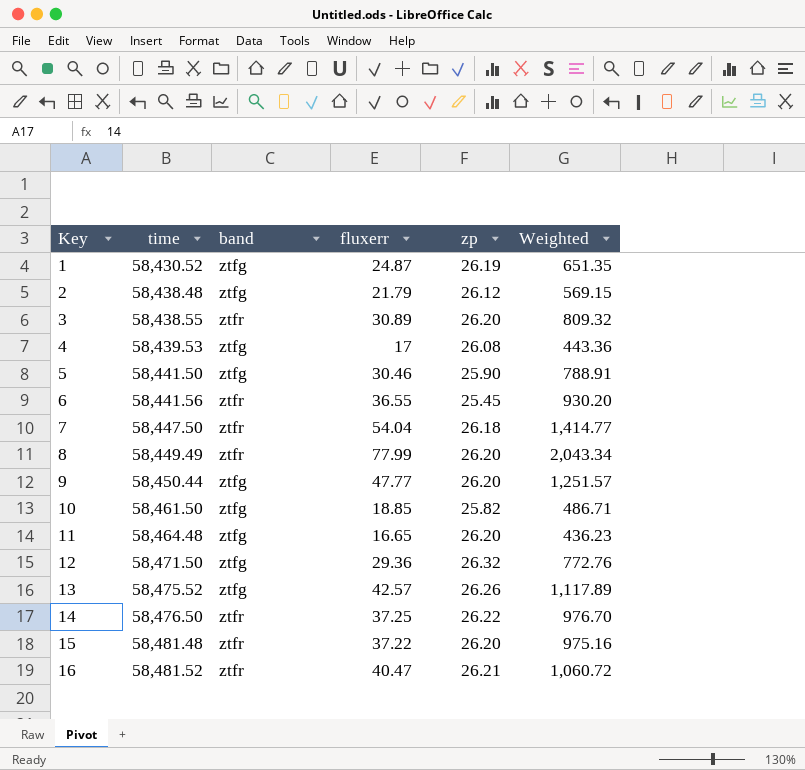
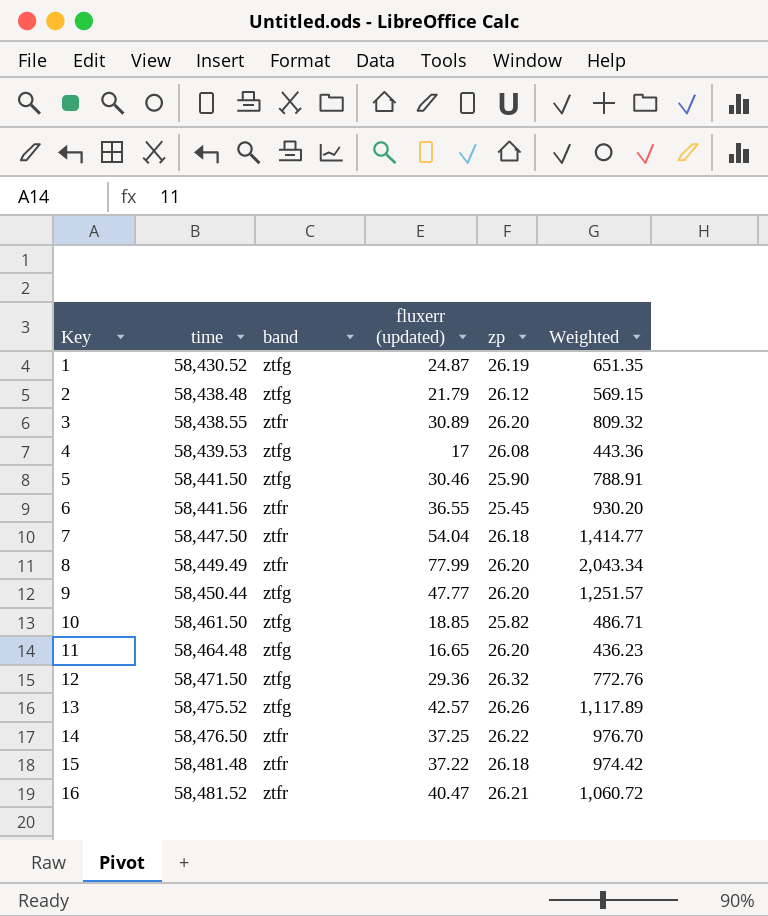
column name: fluxerr -> fluxerr (updated)
15 | zp: 26.20 -> 26.18
15 | Weighted: 975.16 -> 974.42

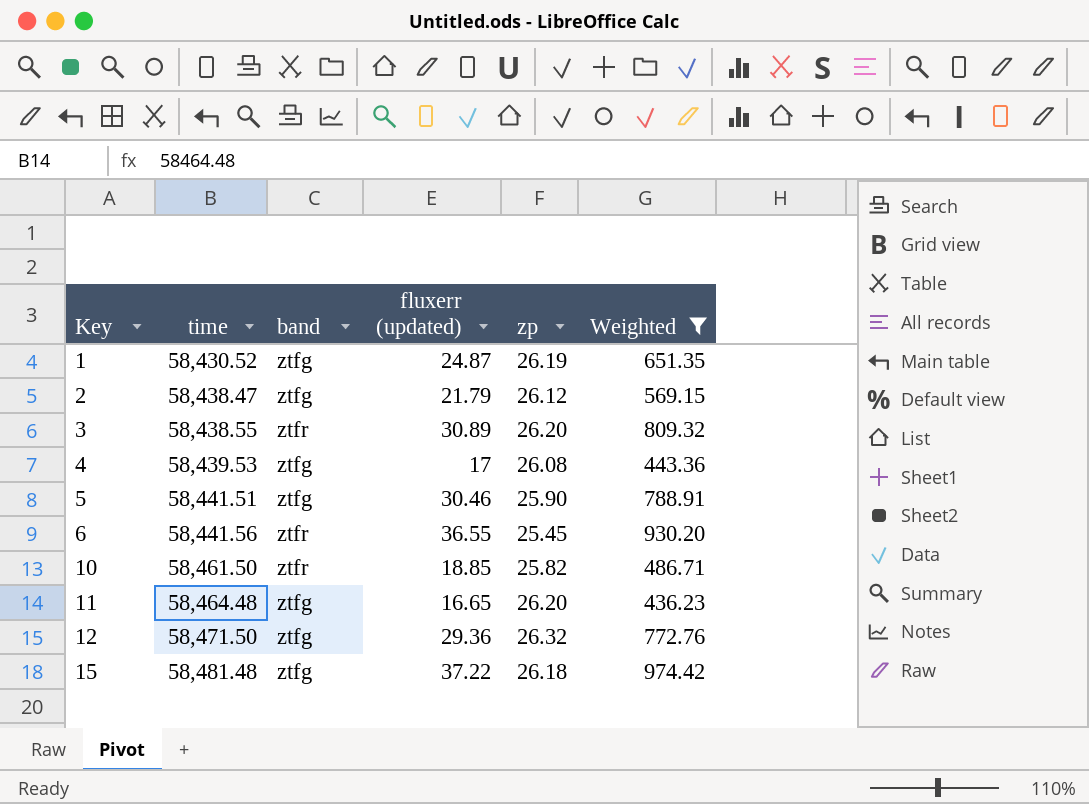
filter: none -> Weighted <= 974.42
2 | time: 58,438.48 -> 58,438.47
5 | time: 58,441.50 -> 58,441.51
10 | band: ztfg -> ztfr
15 | band: ztfr -> ztfg

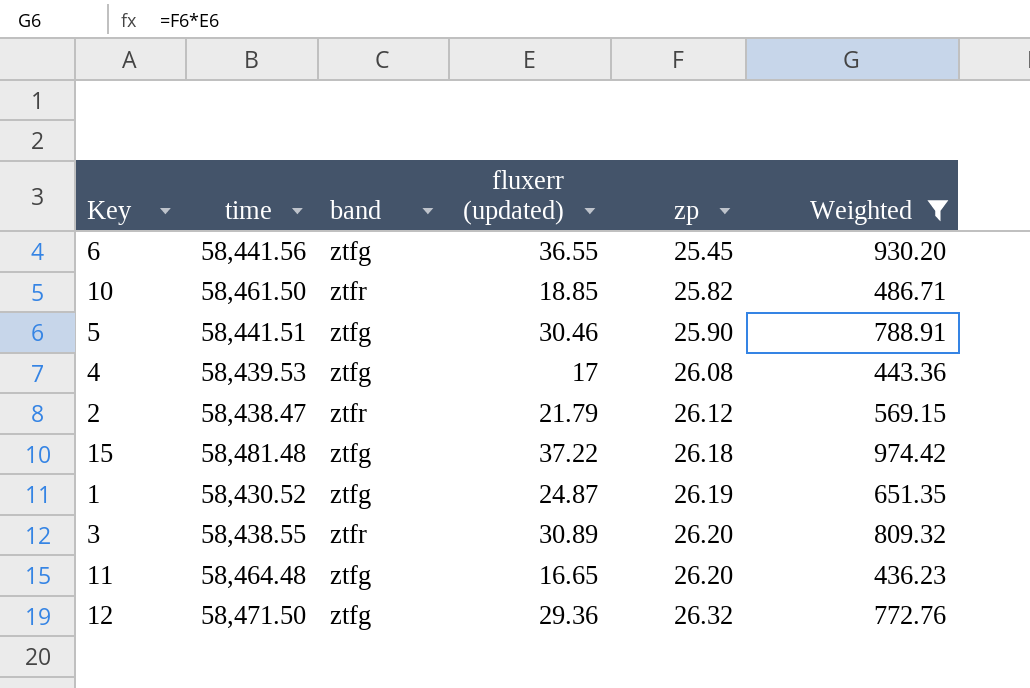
row order: Key ascending -> zp ascending
6 | band: ztfr -> ztfg
2 | band: ztfg -> ztfr

